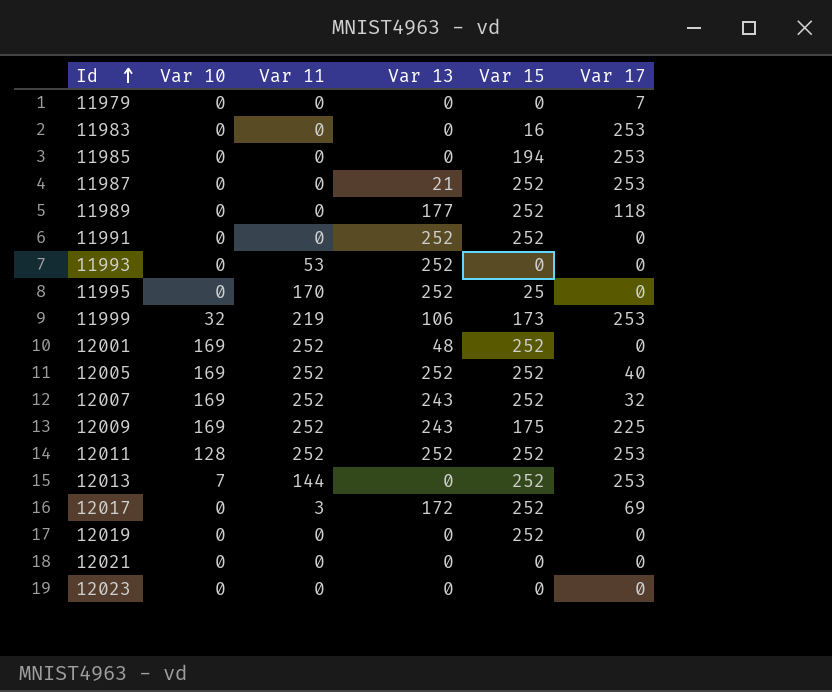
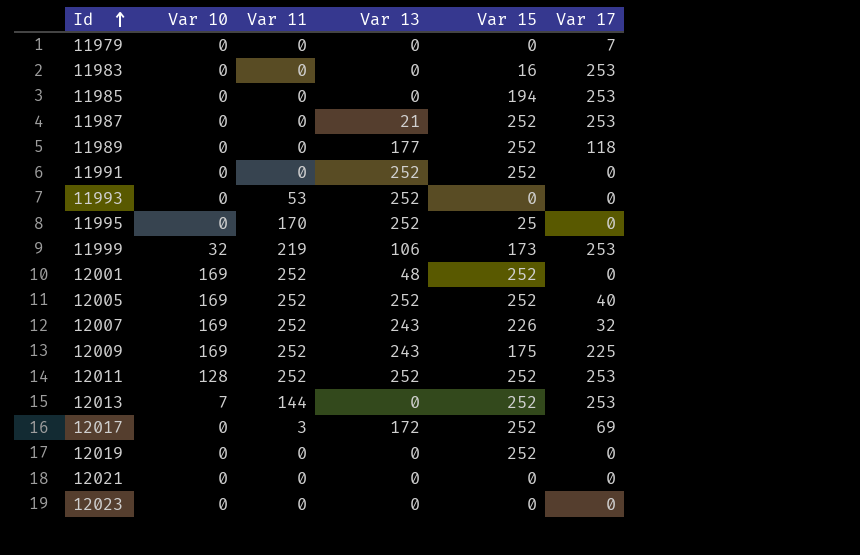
12007 | Var 15: 252 -> 226

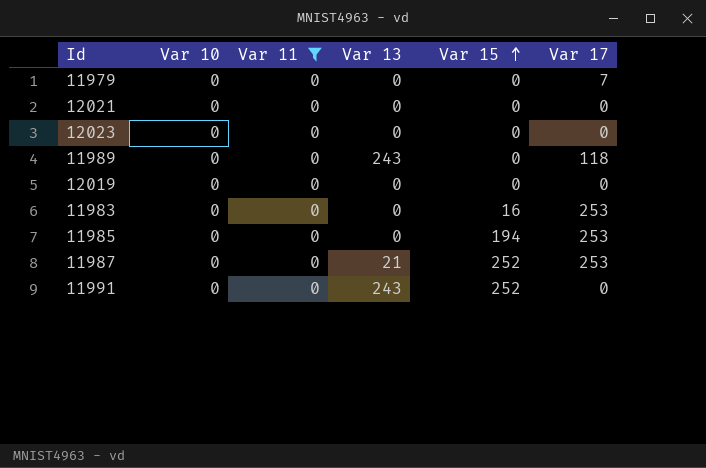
filter: none -> Var 11 = 0
row order: Id ascending -> Var 15 ascending
11989 | Var 13: 177 -> 243
11989 | Var 15: 252 -> 0
12019 | Var 15: 252 -> 0
11991 | Var 13: 252 -> 243

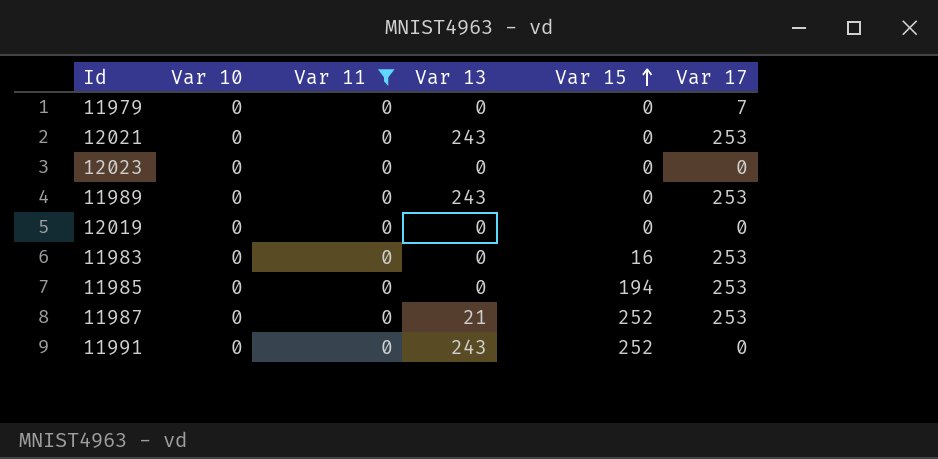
12021 | Var 13: 0 -> 243
12021 | Var 17: 0 -> 253
11989 | Var 17: 118 -> 253

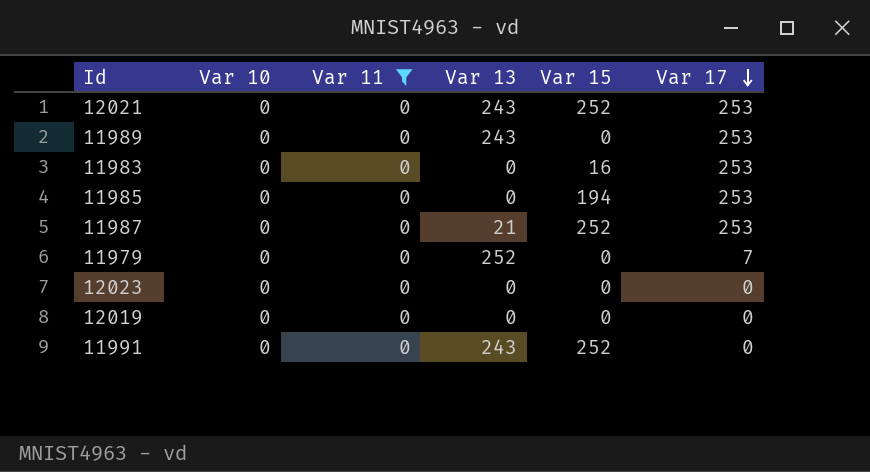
row order: Var 15 ascending -> Var 17 descending
12021 | Var 15: 0 -> 252
11979 | Var 13: 0 -> 252

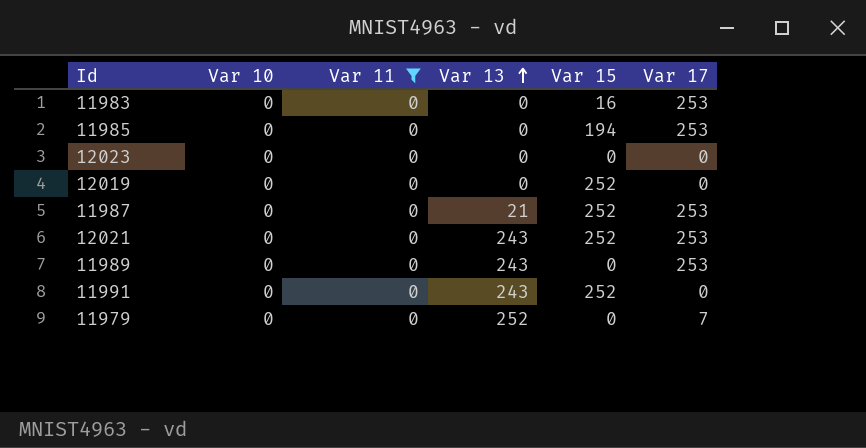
row order: Var 17 descending -> Var 13 ascending
12019 | Var 15: 0 -> 252

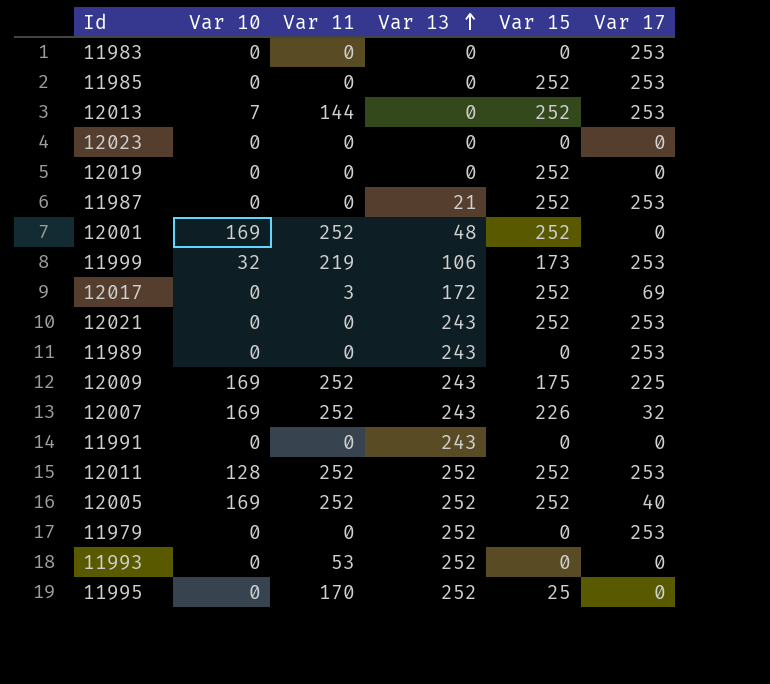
filter: Var 11 = 0 -> none
11983 | Var 15: 16 -> 0
11985 | Var 15: 194 -> 252
11991 | Var 15: 252 -> 0
11979 | Var 17: 7 -> 253

